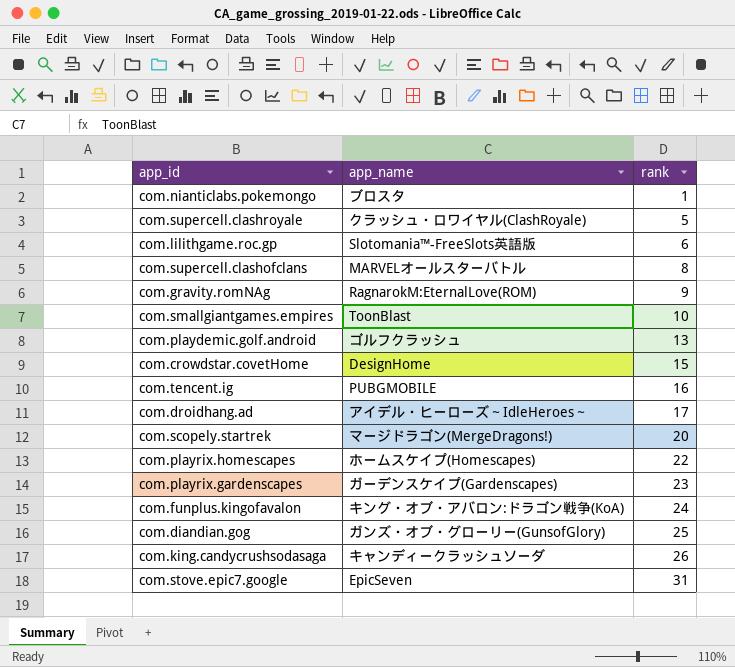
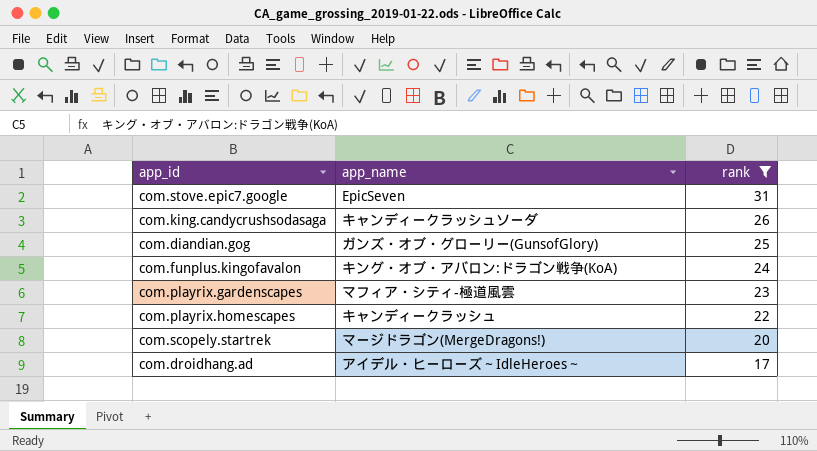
filter: none -> rank >= 17
row order: rank ascending -> rank descending
com.playrix.gardenscapes | app_name: ガーデンスケイプ(Gardenscapes) -> マフィア・シティ-極道風雲
com.playrix.homescapes | app_name: ホームスケイプ(Homescapes) -> キャンディークラッシュ

